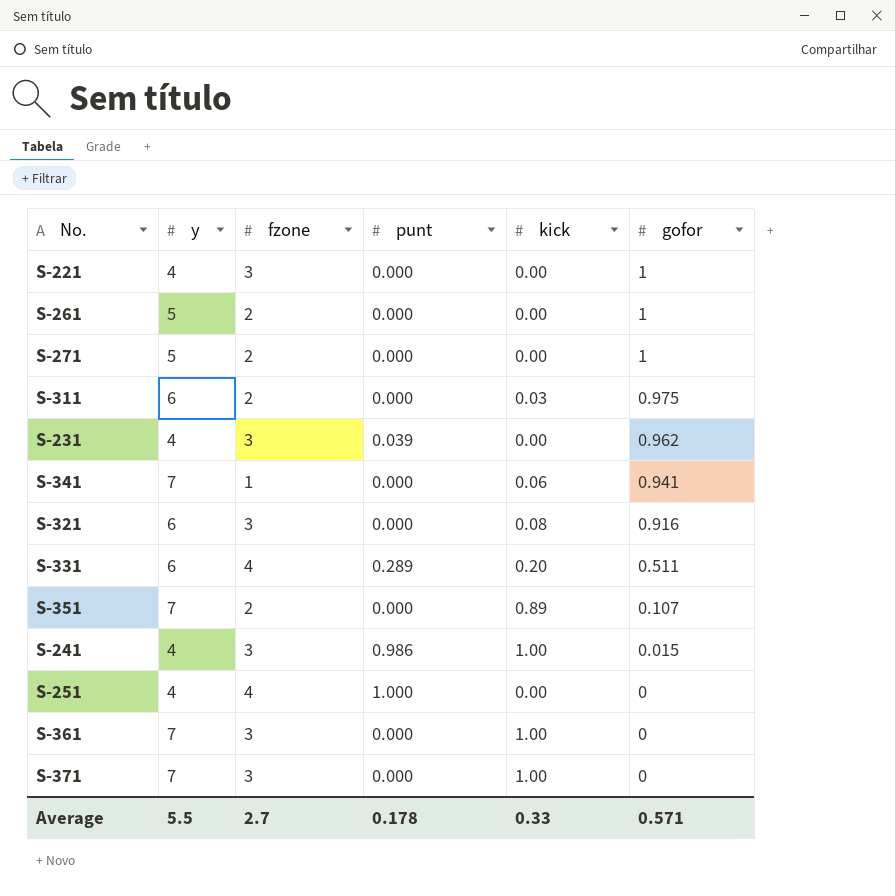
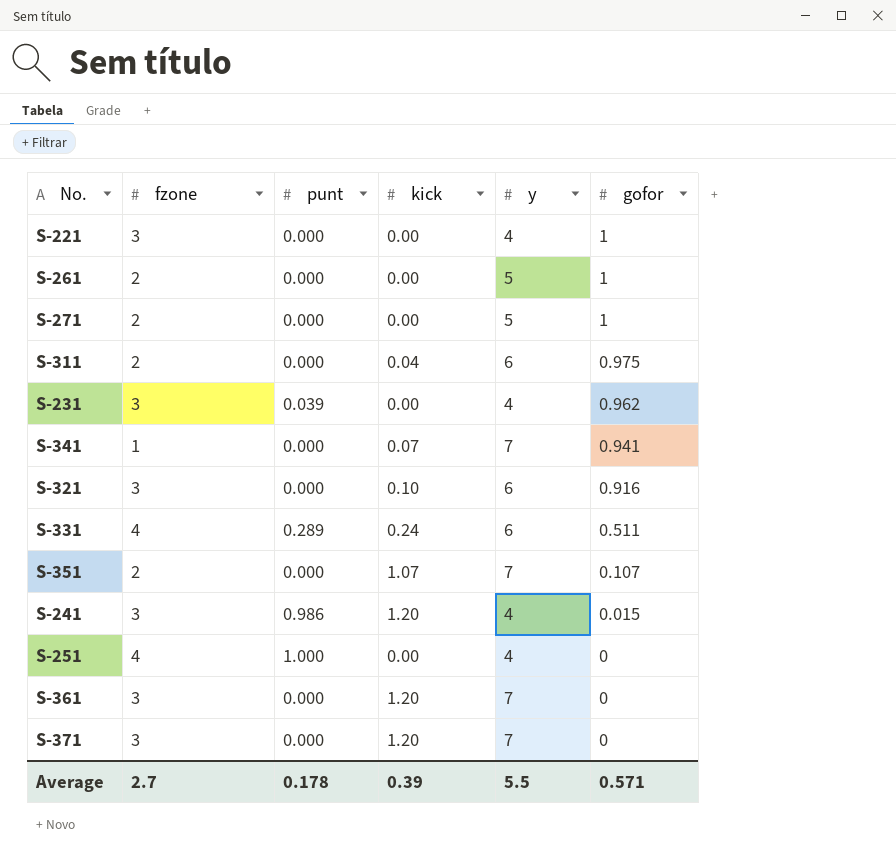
column y | position: 2 -> 5
S-311 | kick: 0.03 -> 0.04
S-341 | kick: 0.06 -> 0.07
S-321 | kick: 0.08 -> 0.10
S-331 | kick: 0.20 -> 0.24
S-351 | kick: 0.89 -> 1.07
S-241 | kick: 1.00 -> 1.20
S-361 | kick: 1.00 -> 1.20
S-371 | kick: 1.00 -> 1.20
Average | kick: 0.33 -> 0.39

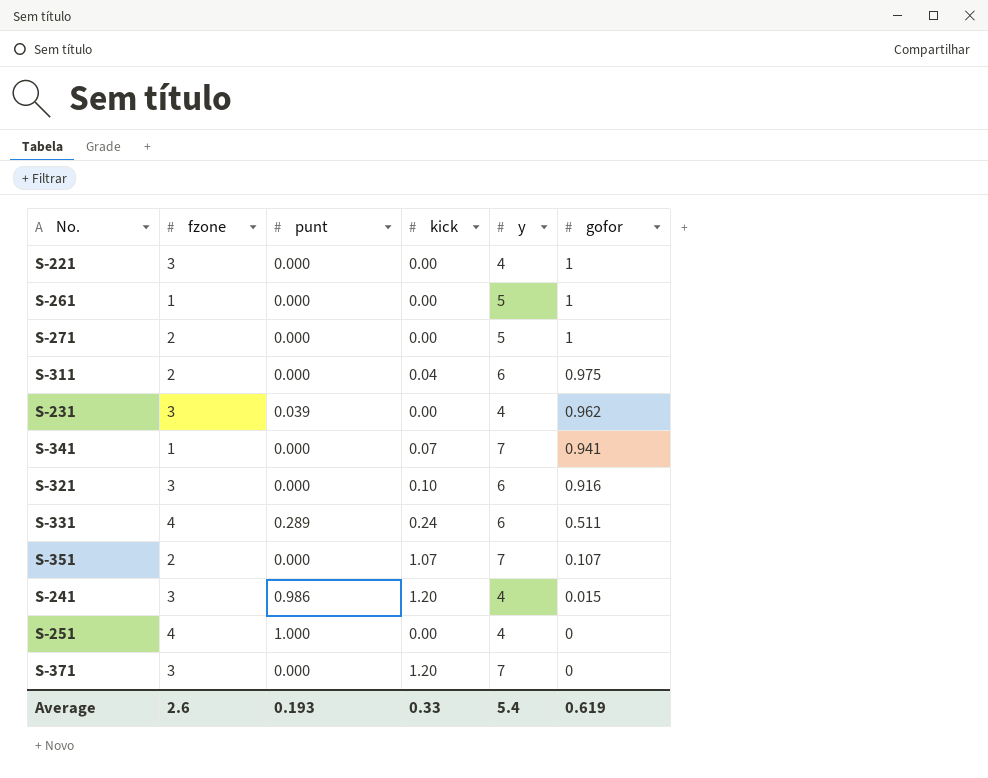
row S-361: 3 | 0.000 | 1.20 | 7 | 0 -> none
S-261 | fzone: 2 -> 1
Average | fzone: 2.7 -> 2.6
Average | punt: 0.178 -> 0.193
Average | kick: 0.39 -> 0.33
Average | y: 5.5 -> 5.4
Average | gofor: 0.571 -> 0.619

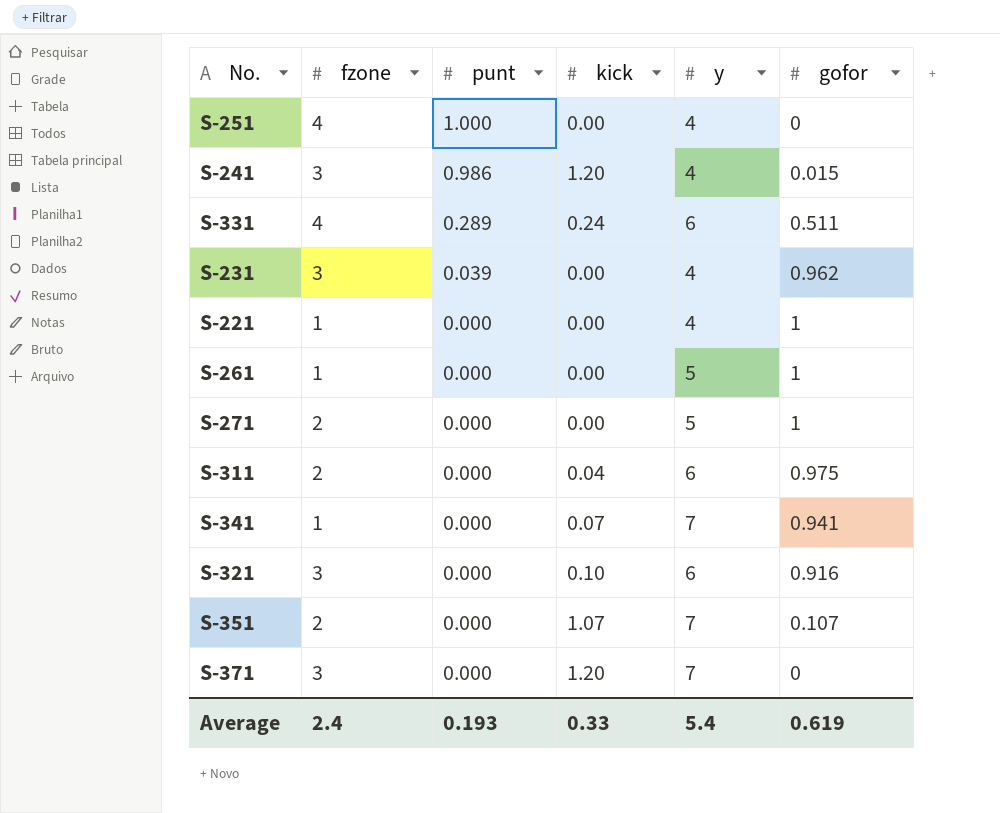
row order: gofor descending -> punt descending
S-221 | fzone: 3 -> 1
Average | fzone: 2.6 -> 2.4

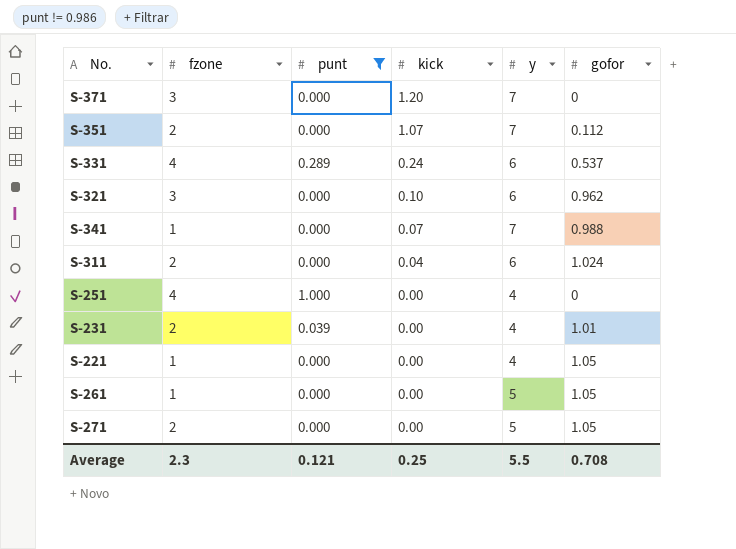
filter: none -> punt != 0.986
row order: punt descending -> kick descending
S-351 | gofor: 0.107 -> 0.112
S-331 | gofor: 0.511 -> 0.537
S-321 | gofor: 0.916 -> 0.962
S-341 | gofor: 0.941 -> 0.988
S-311 | gofor: 0.975 -> 1.024
S-231 | fzone: 3 -> 2
S-231 | gofor: 0.962 -> 1.01
S-221 | gofor: 1 -> 1.05
S-261 | gofor: 1 -> 1.05
S-271 | gofor: 1 -> 1.05
Average | fzone: 2.4 -> 2.3
Average | punt: 0.193 -> 0.121
Average | kick: 0.33 -> 0.25
Average | y: 5.4 -> 5.5
Average | gofor: 0.619 -> 0.708

